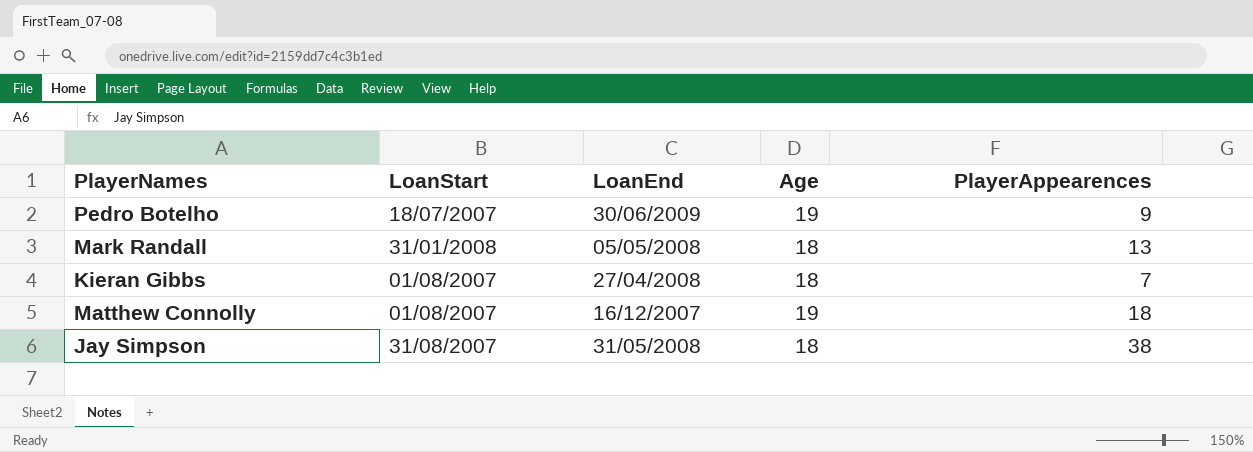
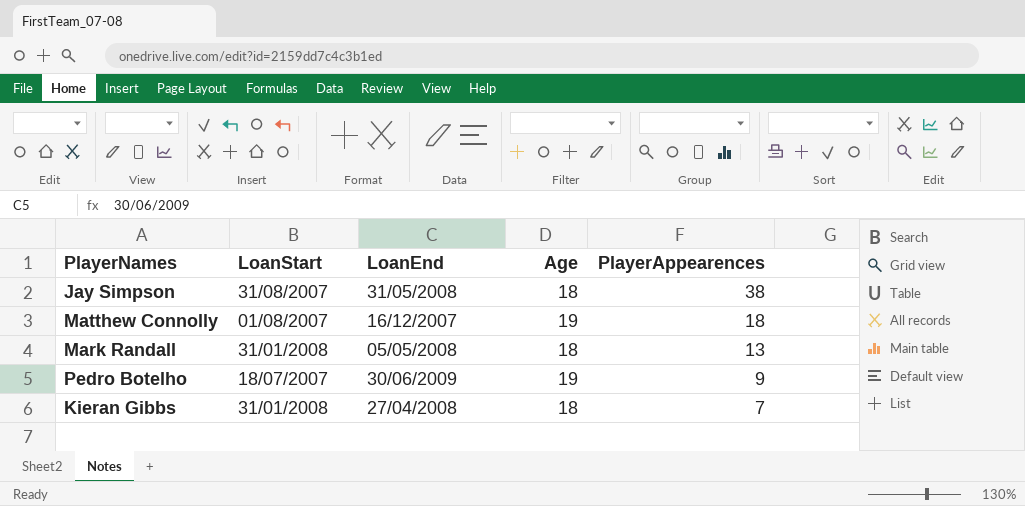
row order: none -> PlayerAppearences descending
Kieran Gibbs | LoanStart: 01/08/2007 -> 31/01/2008

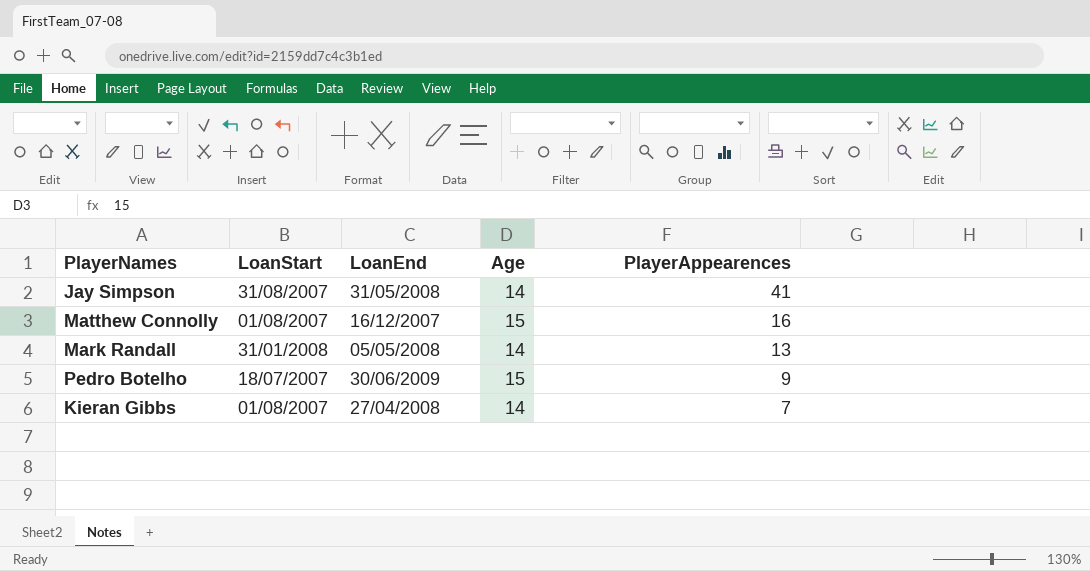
Jay Simpson | Age: 18 -> 14
Jay Simpson | PlayerAppearences: 38 -> 41
Matthew Connolly | Age: 19 -> 15
Matthew Connolly | PlayerAppearences: 18 -> 16
Mark Randall | Age: 18 -> 14
Pedro Botelho | Age: 19 -> 15
Kieran Gibbs | LoanStart: 31/01/2008 -> 01/08/2007
Kieran Gibbs | Age: 18 -> 14

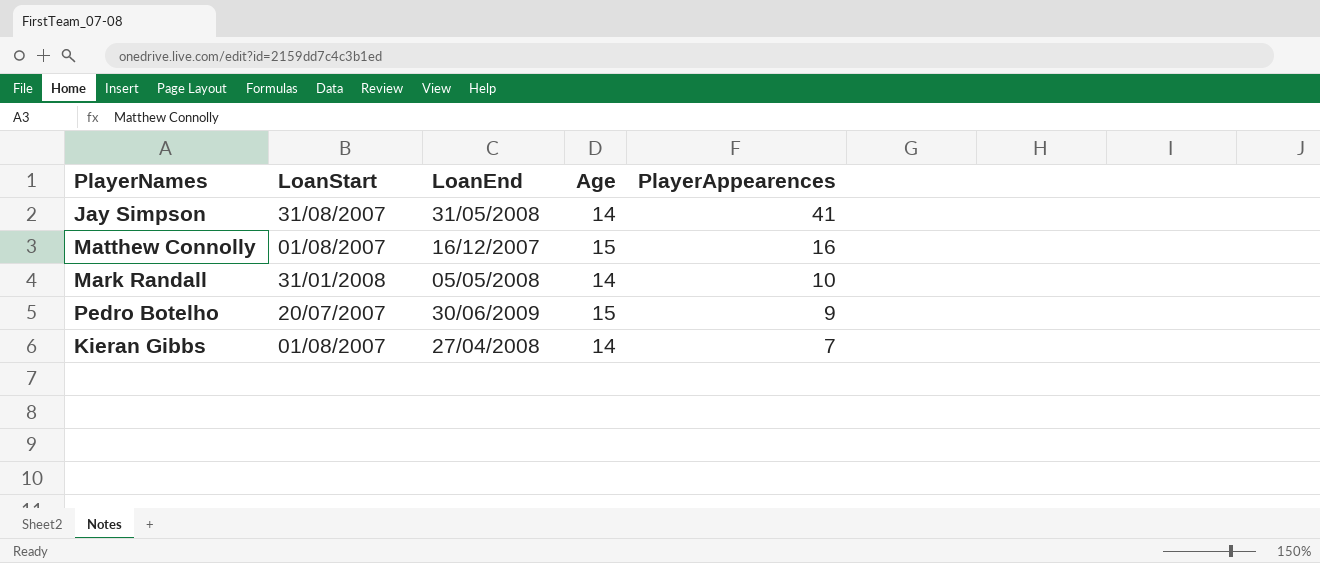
Mark Randall | PlayerAppearences: 13 -> 10
Pedro Botelho | LoanStart: 18/07/2007 -> 20/07/2007

